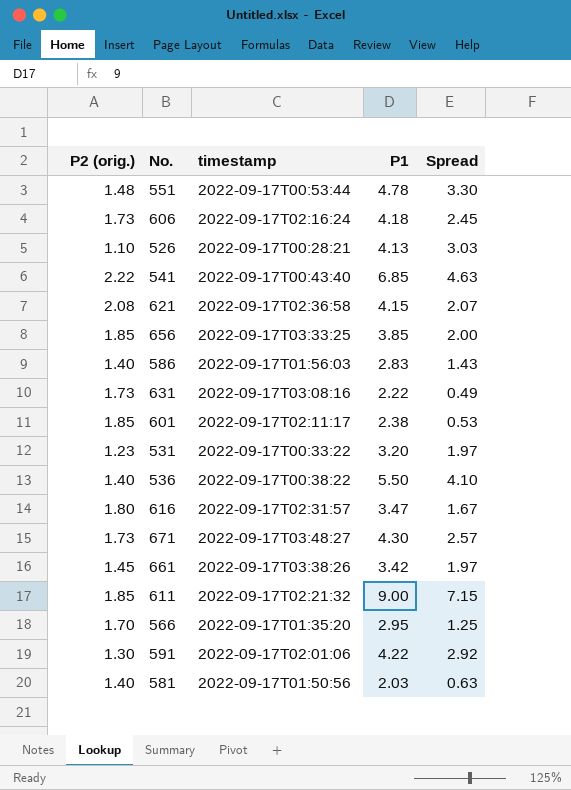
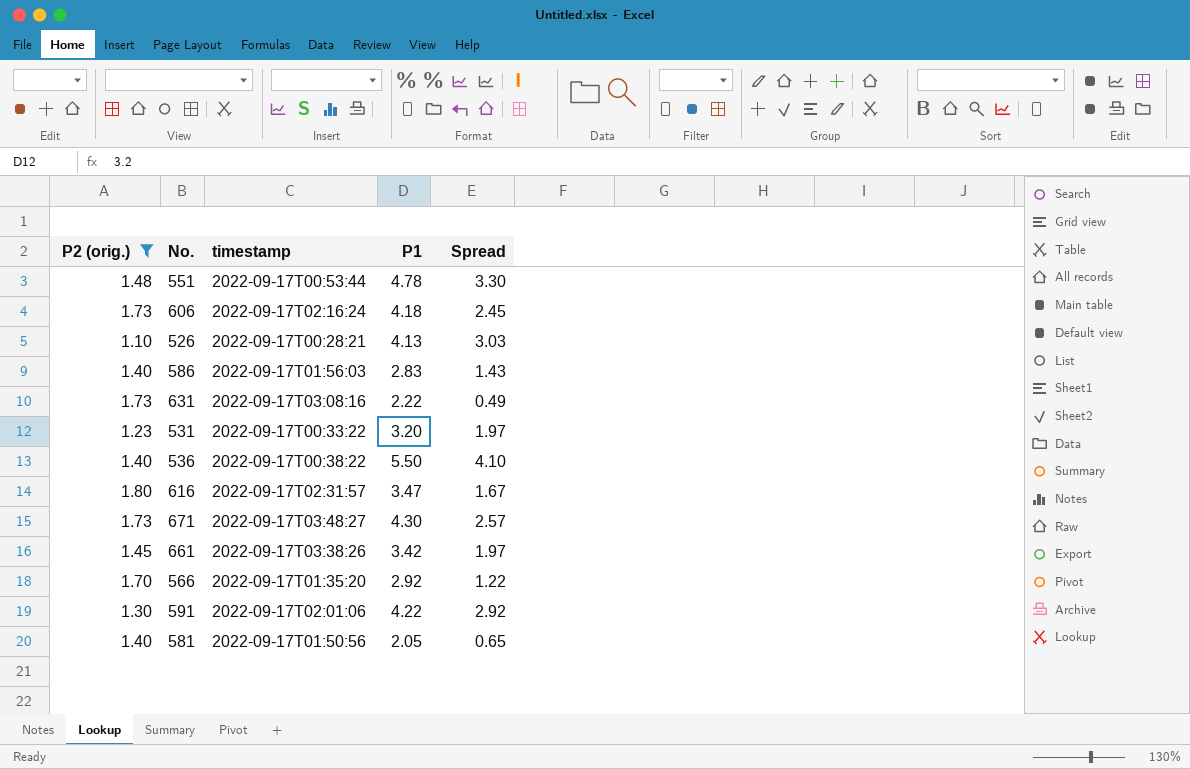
filter: none -> P2 (orig.) <= 1.80
566 | P1: 2.95 -> 2.92
566 | Spread: 1.25 -> 1.22
581 | P1: 2.03 -> 2.05
581 | Spread: 0.63 -> 0.65

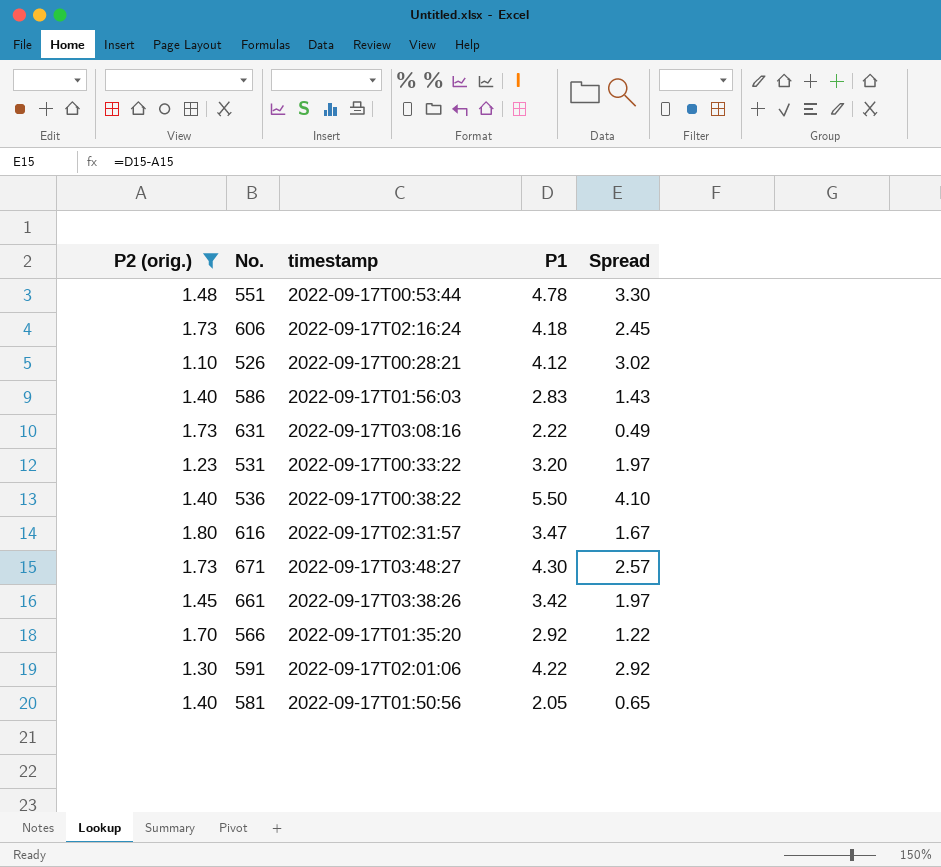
526 | P1: 4.13 -> 4.12
526 | Spread: 3.03 -> 3.02

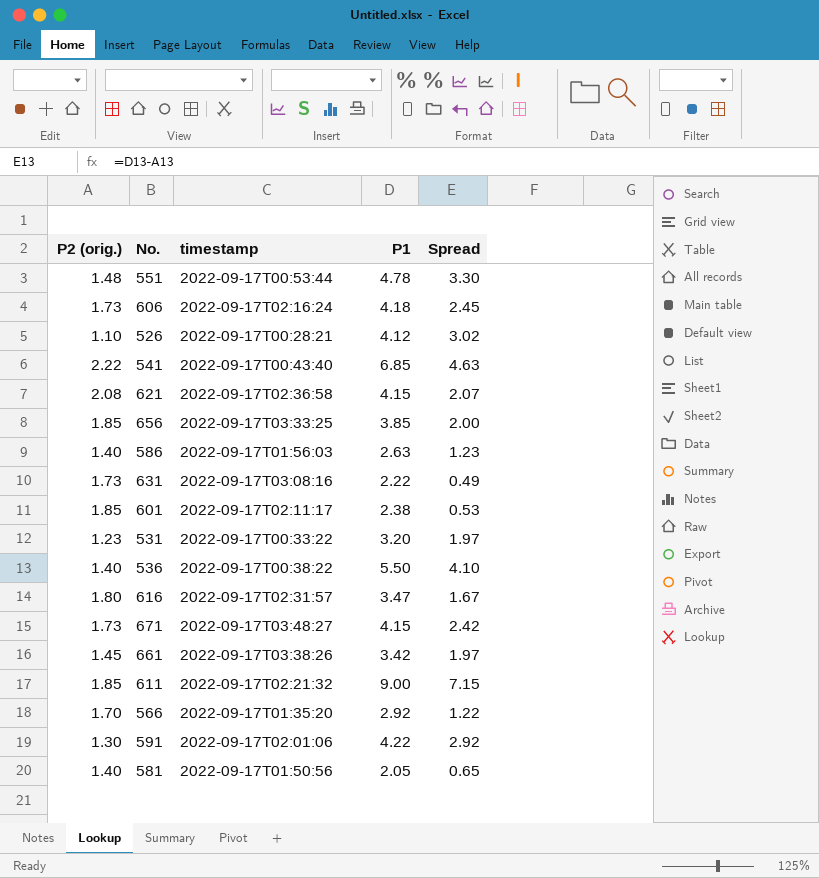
filter: P2 (orig.) <= 1.80 -> none
586 | P1: 2.83 -> 2.63
586 | Spread: 1.43 -> 1.23
671 | P1: 4.30 -> 4.15
671 | Spread: 2.57 -> 2.42

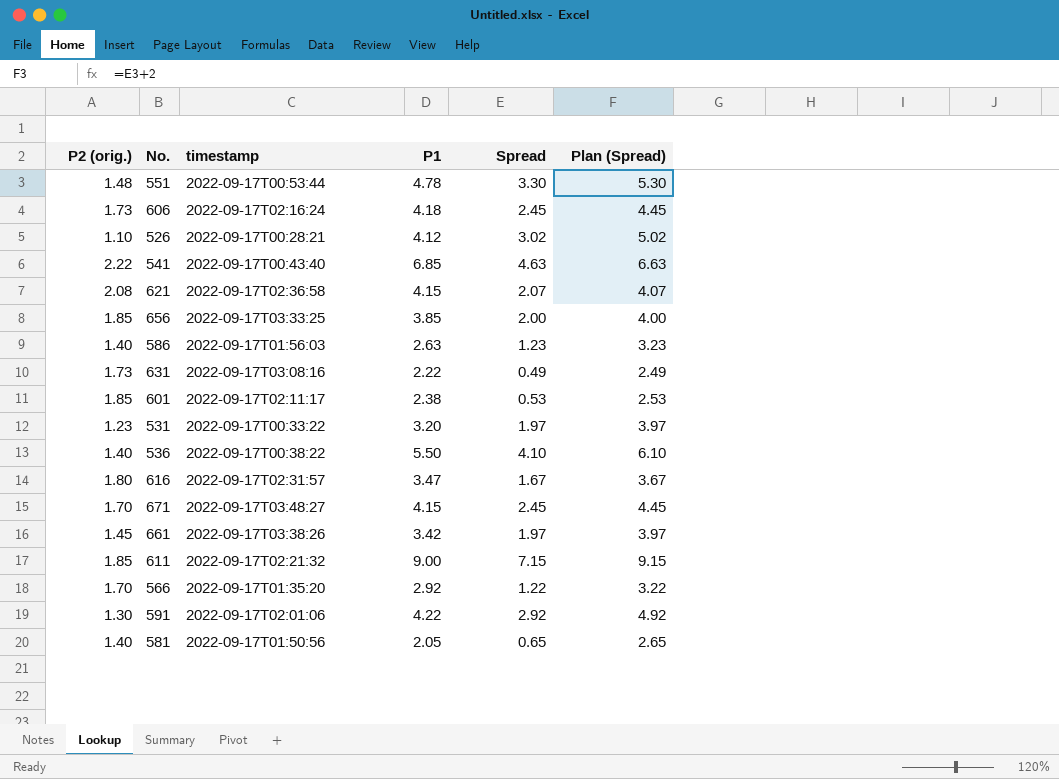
column Plan (Spread) | formula: none -> [Spread] + 2
671 | P2 (orig.): 1.73 -> 1.70
671 | Spread: 2.42 -> 2.45

